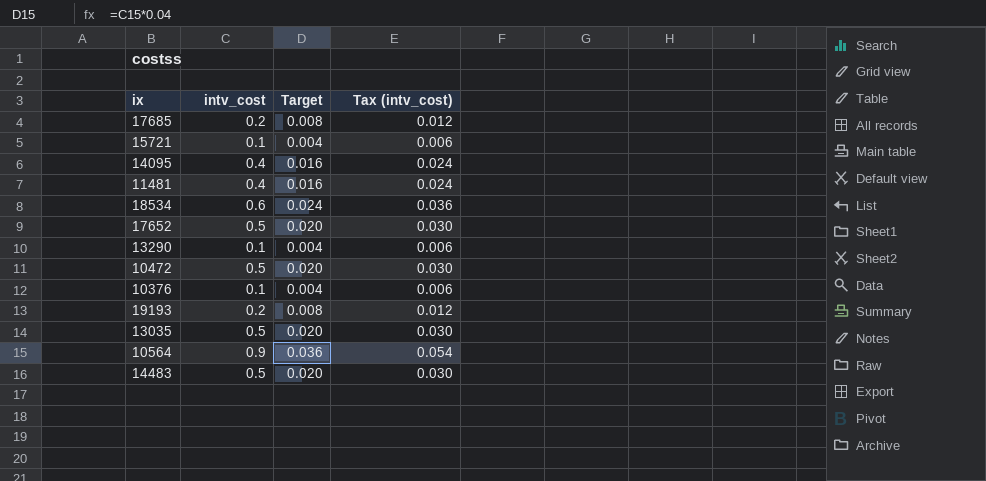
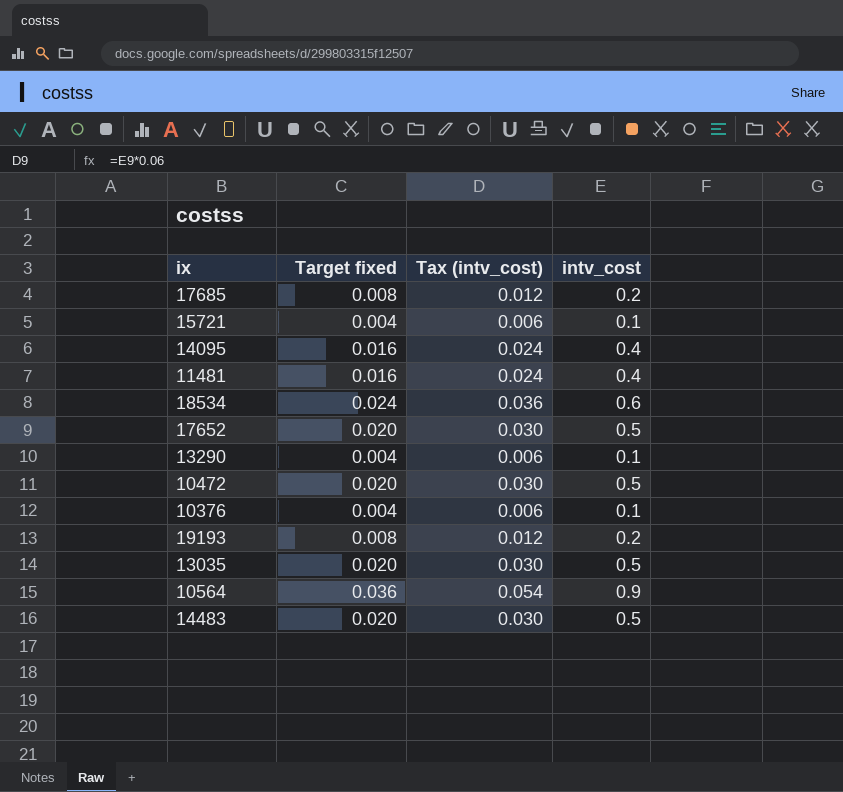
column name: Target -> Target fixed
column intv_cost | position: 2 -> 4

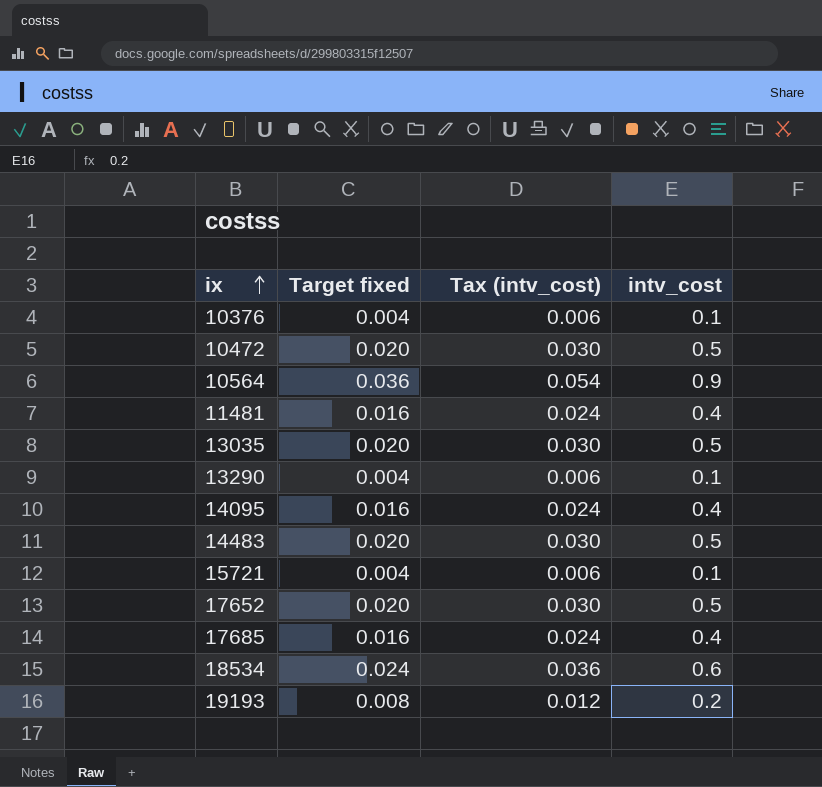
row order: none -> ix ascending
17685 | Target fixed: 0.008 -> 0.016
17685 | Tax (intv_cost): 0.012 -> 0.024
17685 | intv_cost: 0.2 -> 0.4

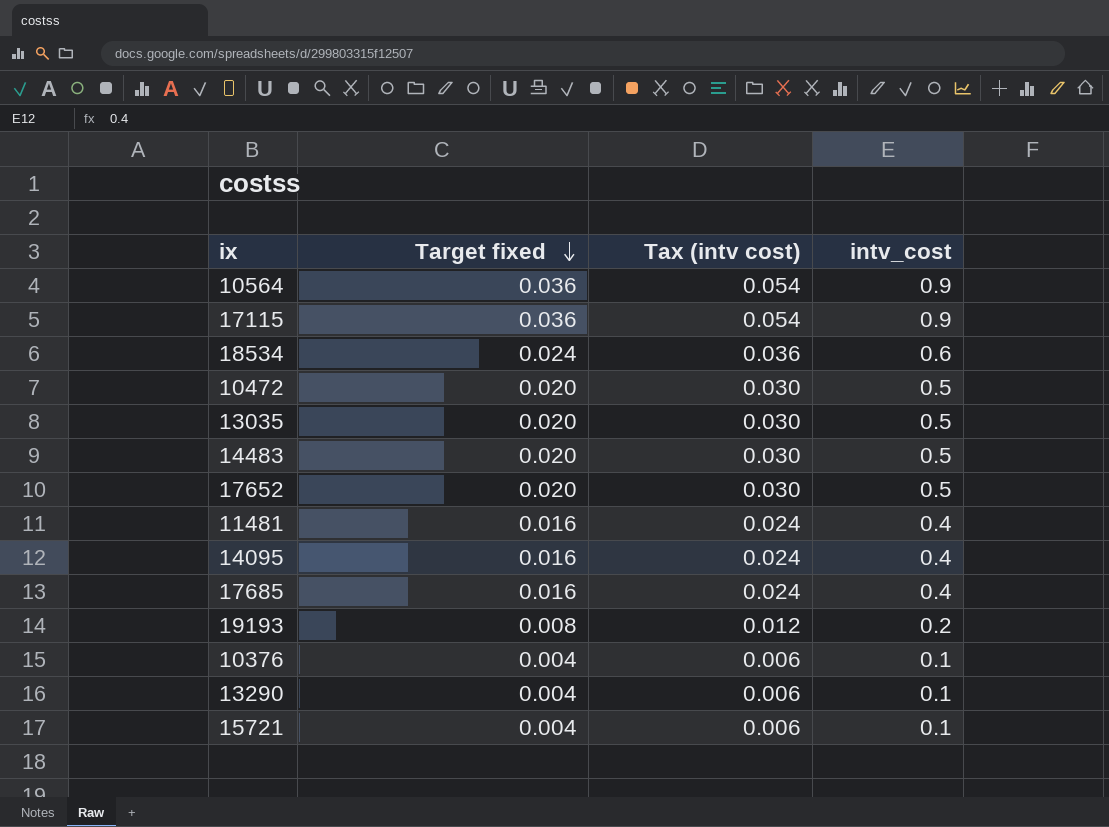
row order: ix ascending -> Target fixed descending
column name: Tax (intv_cost) -> Tax (intv cost)
row 17115: none -> 0.036 | 0.054 | 0.9

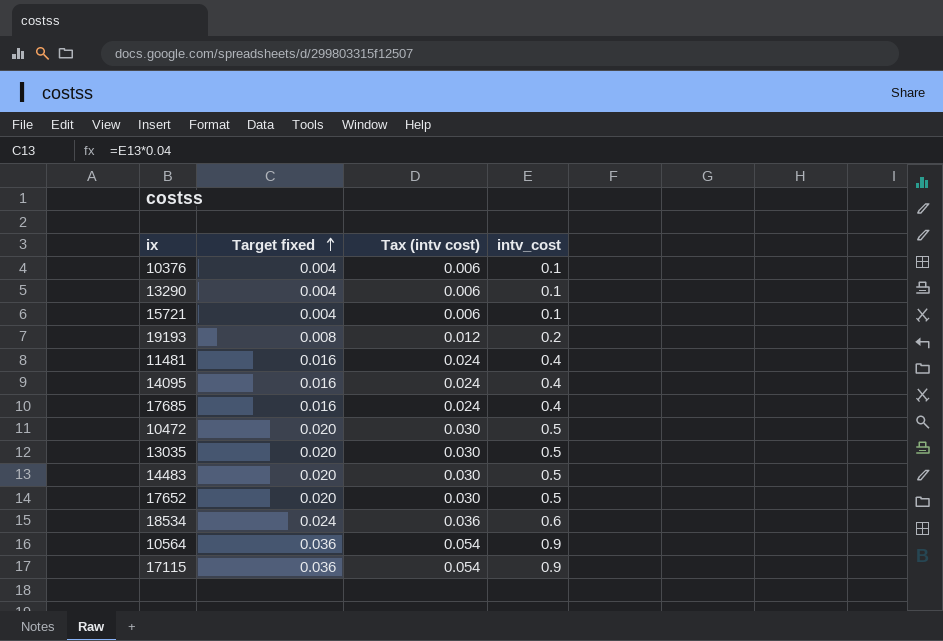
row order: Target fixed descending -> Target fixed ascending

